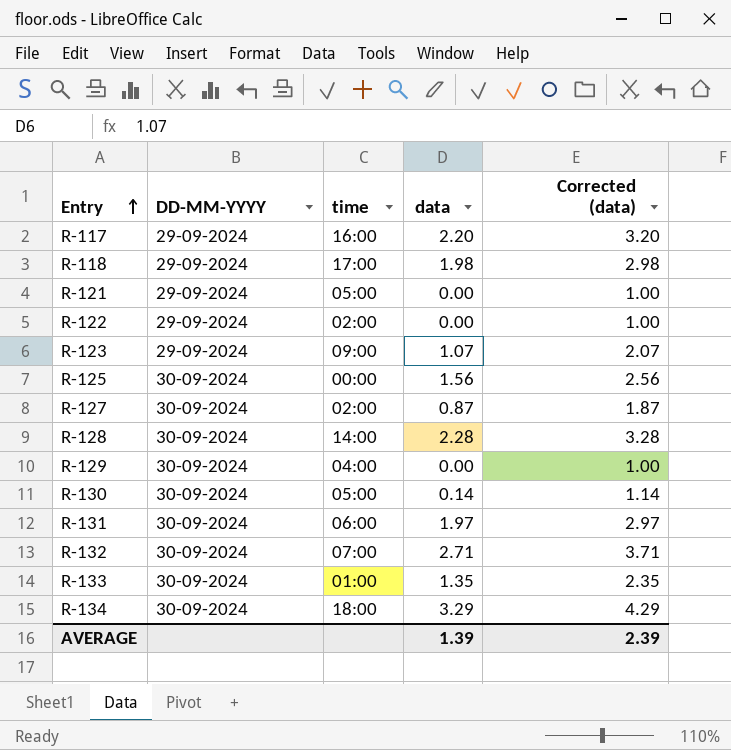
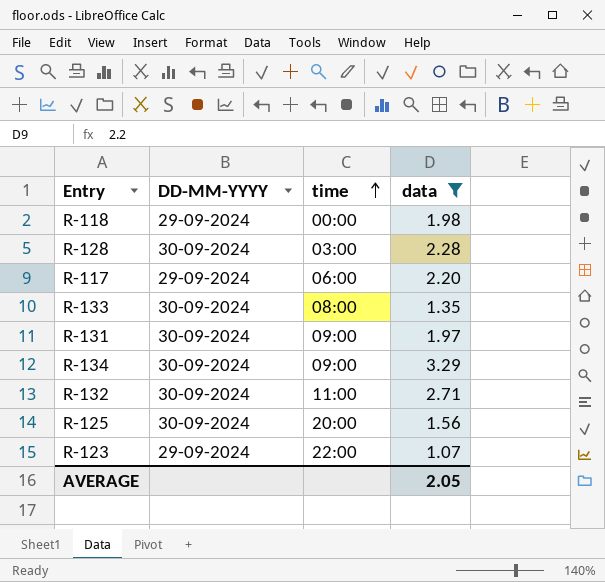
filter: none -> data >= 1.07
row order: Entry ascending -> time ascending
column Corrected (data) | formula: [data] + 1 -> none
R-118 | time: 17:00 -> 00:00
R-128 | time: 14:00 -> 03:00
R-117 | time: 16:00 -> 06:00
R-133 | time: 01:00 -> 08:00
R-131 | time: 06:00 -> 09:00
R-134 | time: 18:00 -> 09:00
R-132 | time: 07:00 -> 11:00
R-125 | time: 00:00 -> 20:00
R-123 | time: 09:00 -> 22:00
AVERAGE | data: 1.39 -> 2.05

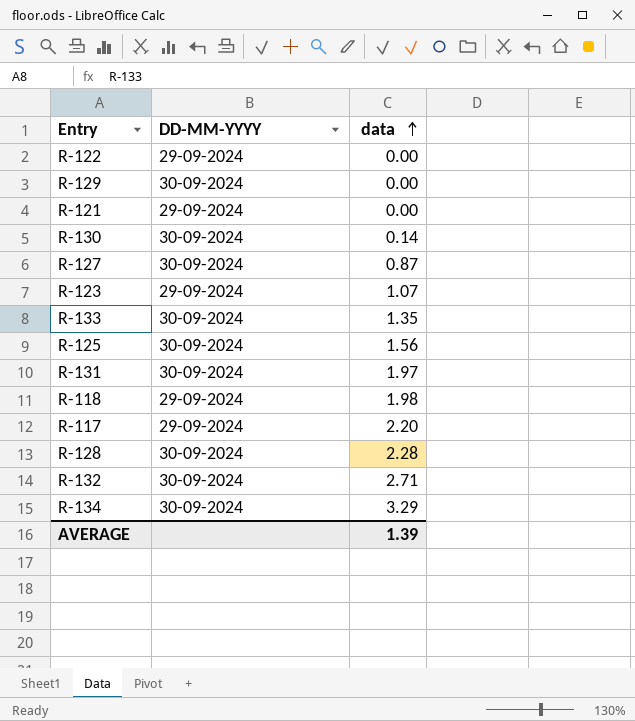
filter: data >= 1.07 -> none
row order: time ascending -> data ascending
column time | position: 3 -> none
AVERAGE | data: 2.05 -> 1.39

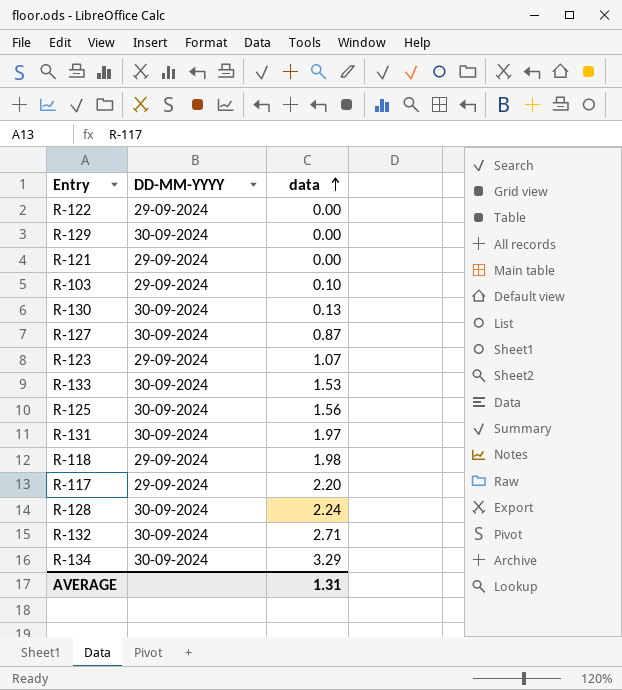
row R-103: none -> 29-09-2024 | 0.10
R-130 | data: 0.14 -> 0.13
R-133 | data: 1.35 -> 1.53
R-128 | data: 2.28 -> 2.24
AVERAGE | data: 1.39 -> 1.31

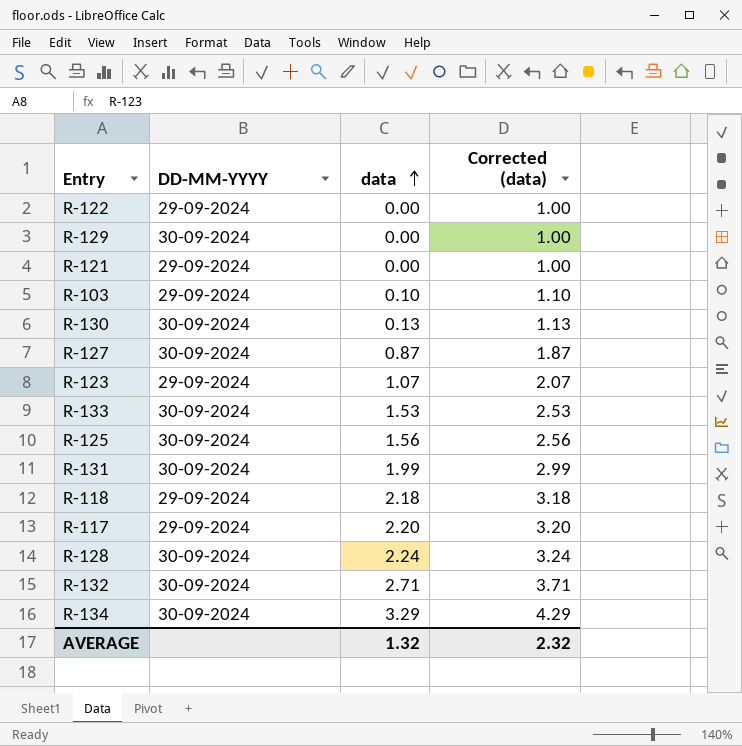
column Corrected (data) | formula: none -> [data] + 1
R-131 | data: 1.97 -> 1.99
R-118 | data: 1.98 -> 2.18
AVERAGE | data: 1.31 -> 1.32

